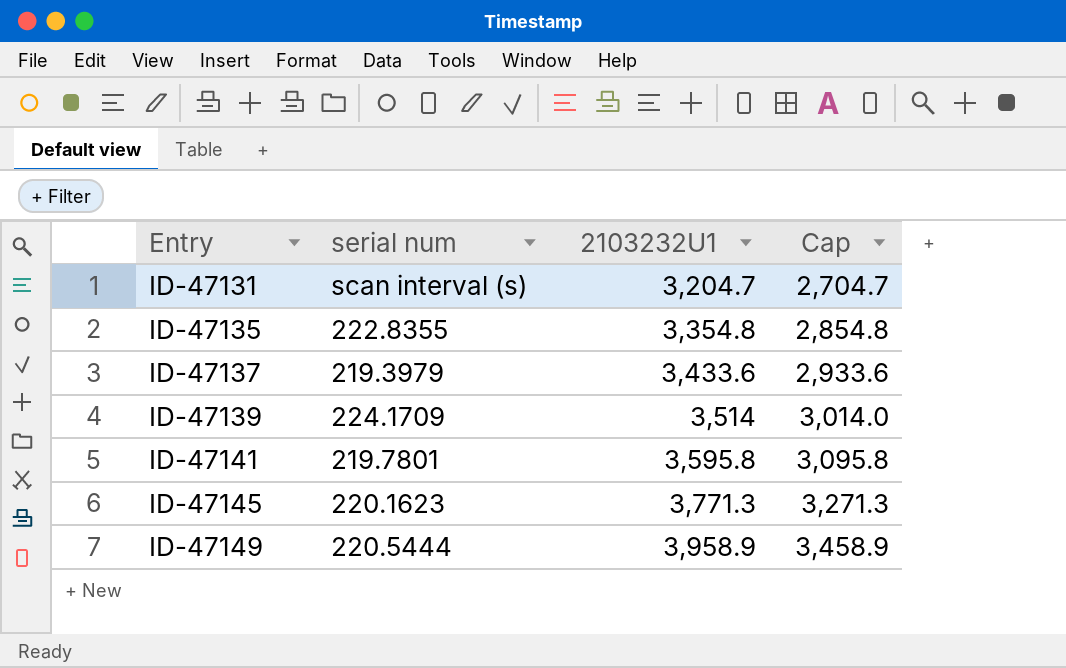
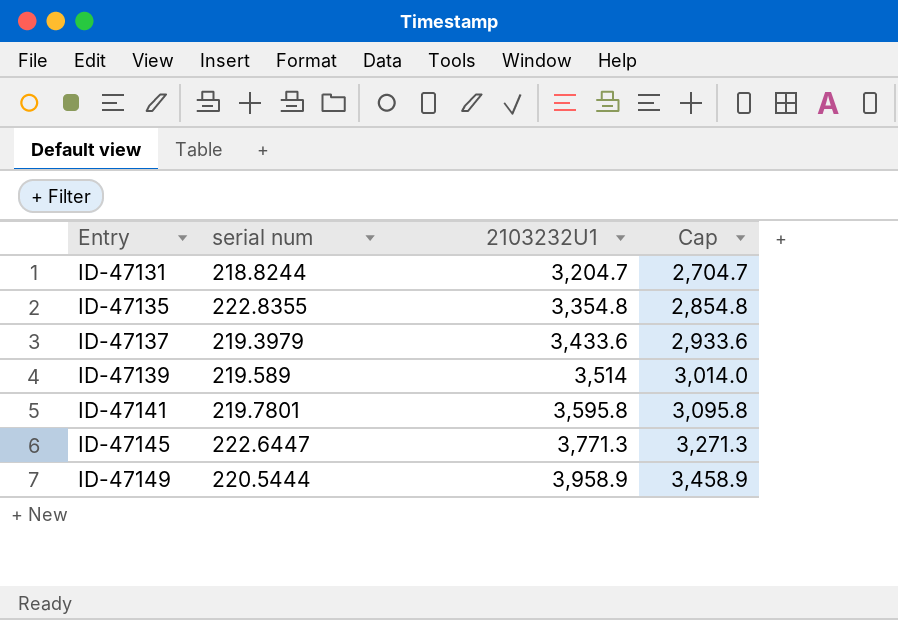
ID-47131 | serial num: scan interval (s) -> 218.8244
ID-47139 | serial num: 224.1709 -> 219.589
ID-47145 | serial num: 220.1623 -> 222.6447

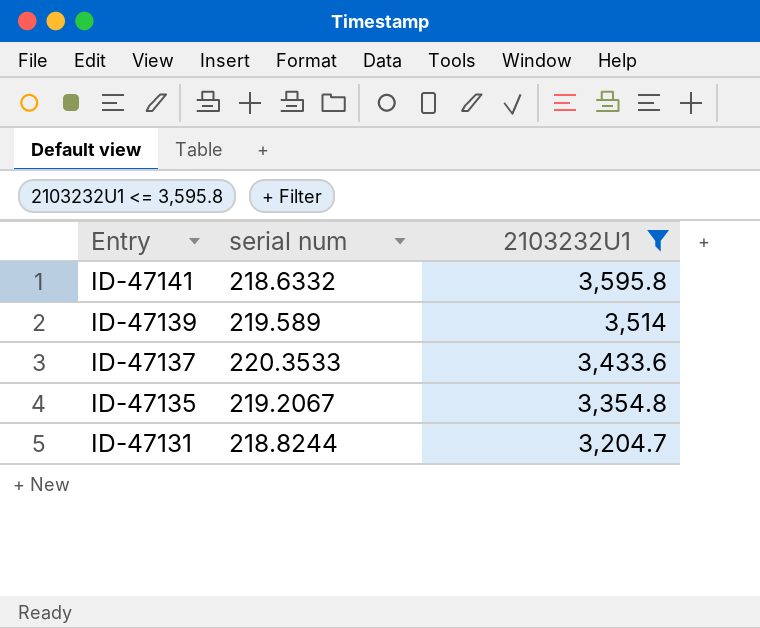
filter: none -> 2103232U1 <= 3,595.8
row order: Entry ascending -> Entry descending
column Cap | formula: [2103232U1] - 500 -> none
ID-47141 | serial num: 219.7801 -> 218.6332
ID-47137 | serial num: 219.3979 -> 220.3533
ID-47135 | serial num: 222.8355 -> 219.2067

